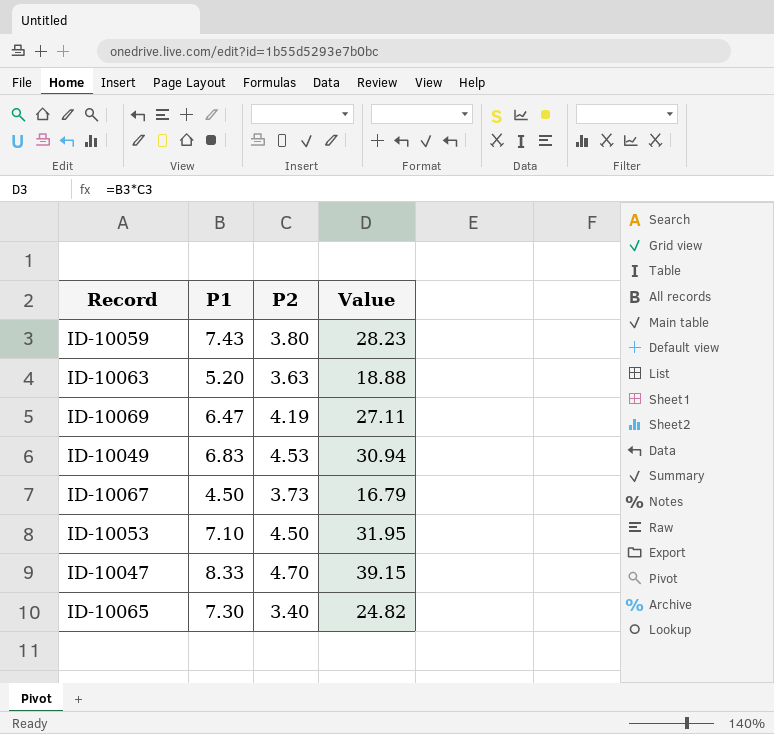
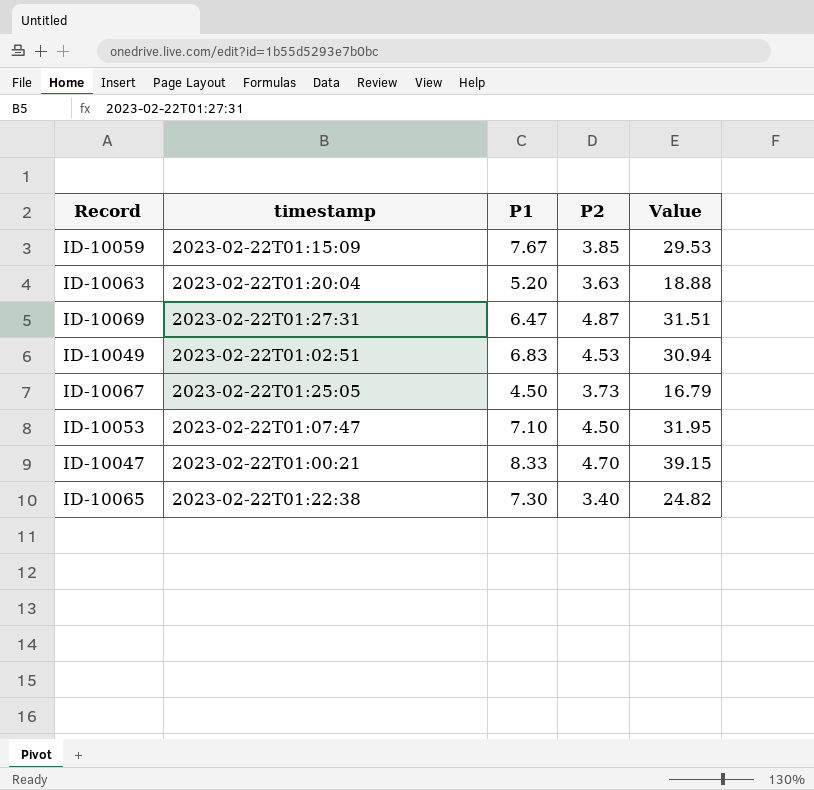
column timestamp | position: none -> 2
ID-10059 | P1: 7.43 -> 7.67
ID-10059 | P2: 3.80 -> 3.85
ID-10059 | Value: 28.23 -> 29.53
ID-10069 | P2: 4.19 -> 4.87
ID-10069 | Value: 27.11 -> 31.51

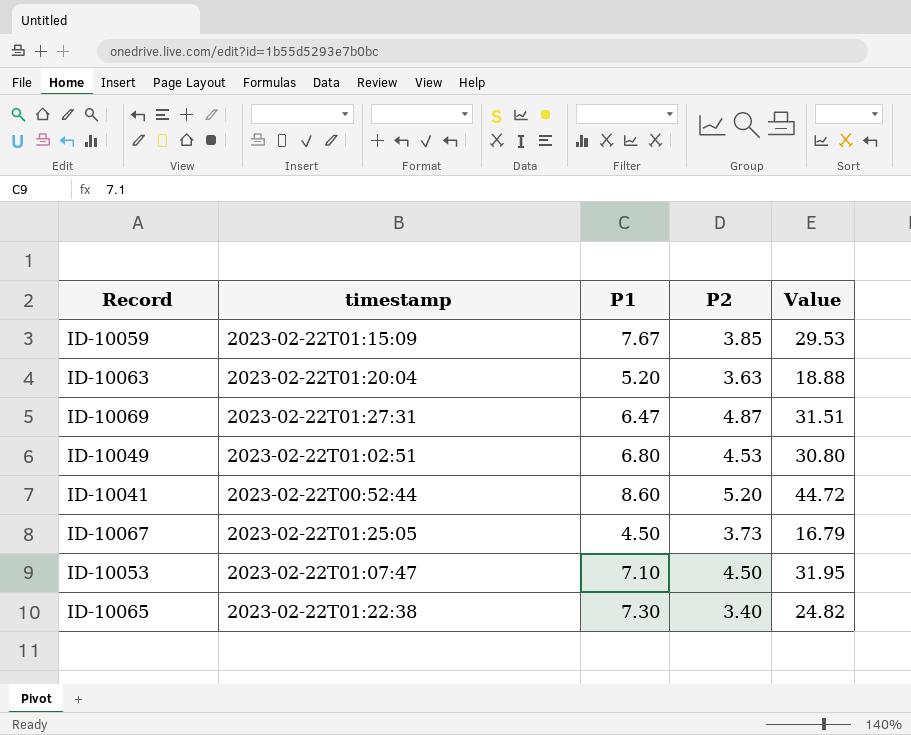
row ID-10047: 2023-02-22T01:00:21 | 8.33 | 4.70 | 39.15 -> none
ID-10049 | P1: 6.83 -> 6.80
ID-10049 | Value: 30.94 -> 30.80
row ID-10041: none -> 2023-02-22T00:52:44 | 8.60 | 5.20 | 44.72

